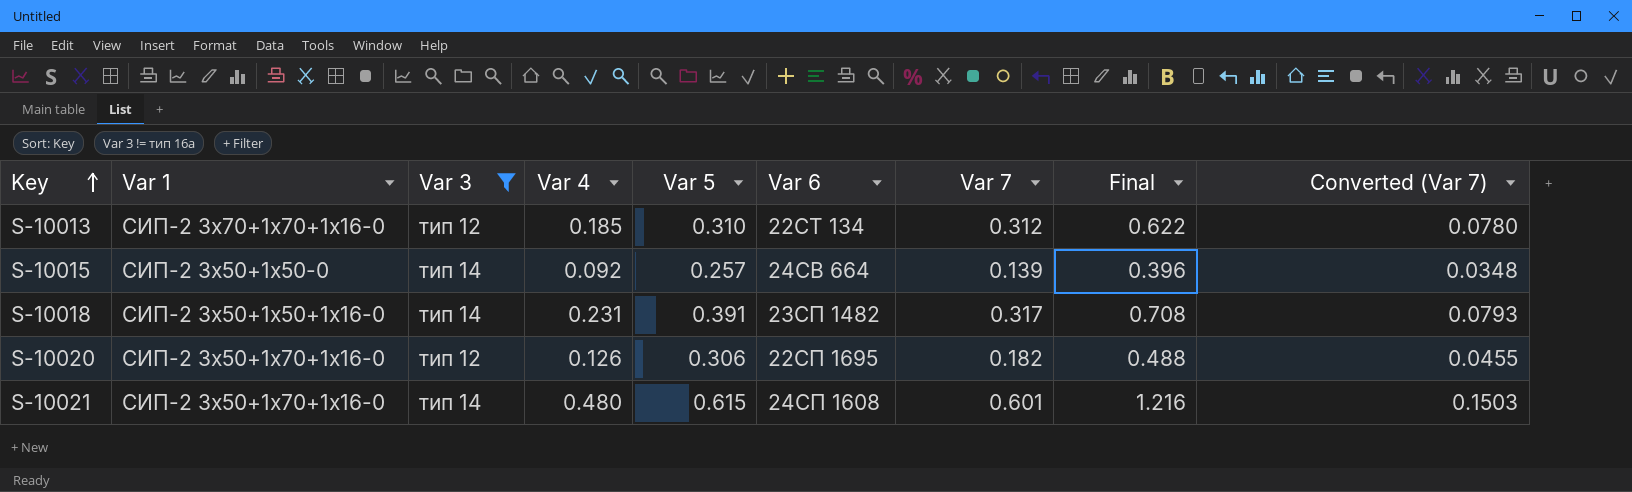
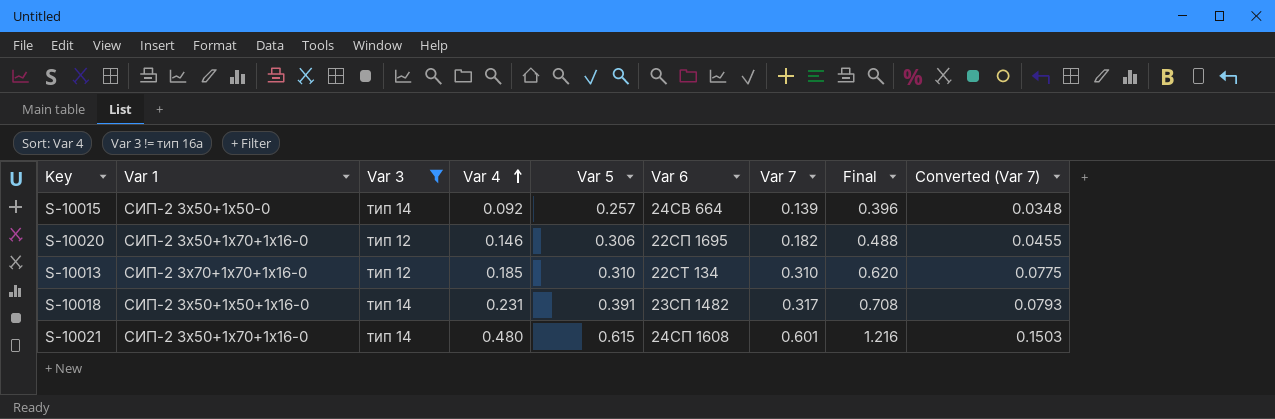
row order: Key ascending -> Var 4 ascending
S-10020 | Var 4: 0.126 -> 0.146
S-10013 | Var 7: 0.312 -> 0.310
S-10013 | Final: 0.622 -> 0.620
S-10013 | Converted (Var 7): 0.0780 -> 0.0775

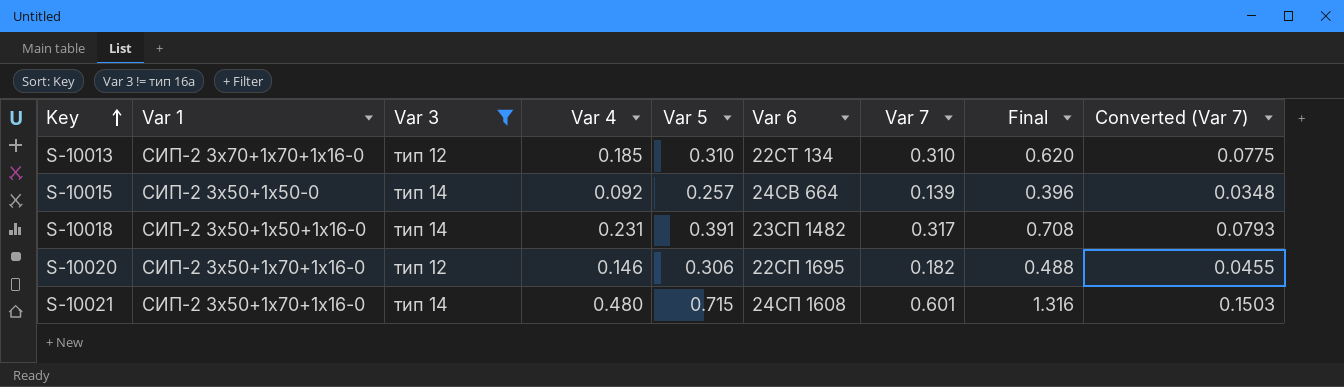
row order: Var 4 ascending -> Key ascending
S-10021 | Var 5: 0.615 -> 0.715
S-10021 | Final: 1.216 -> 1.316

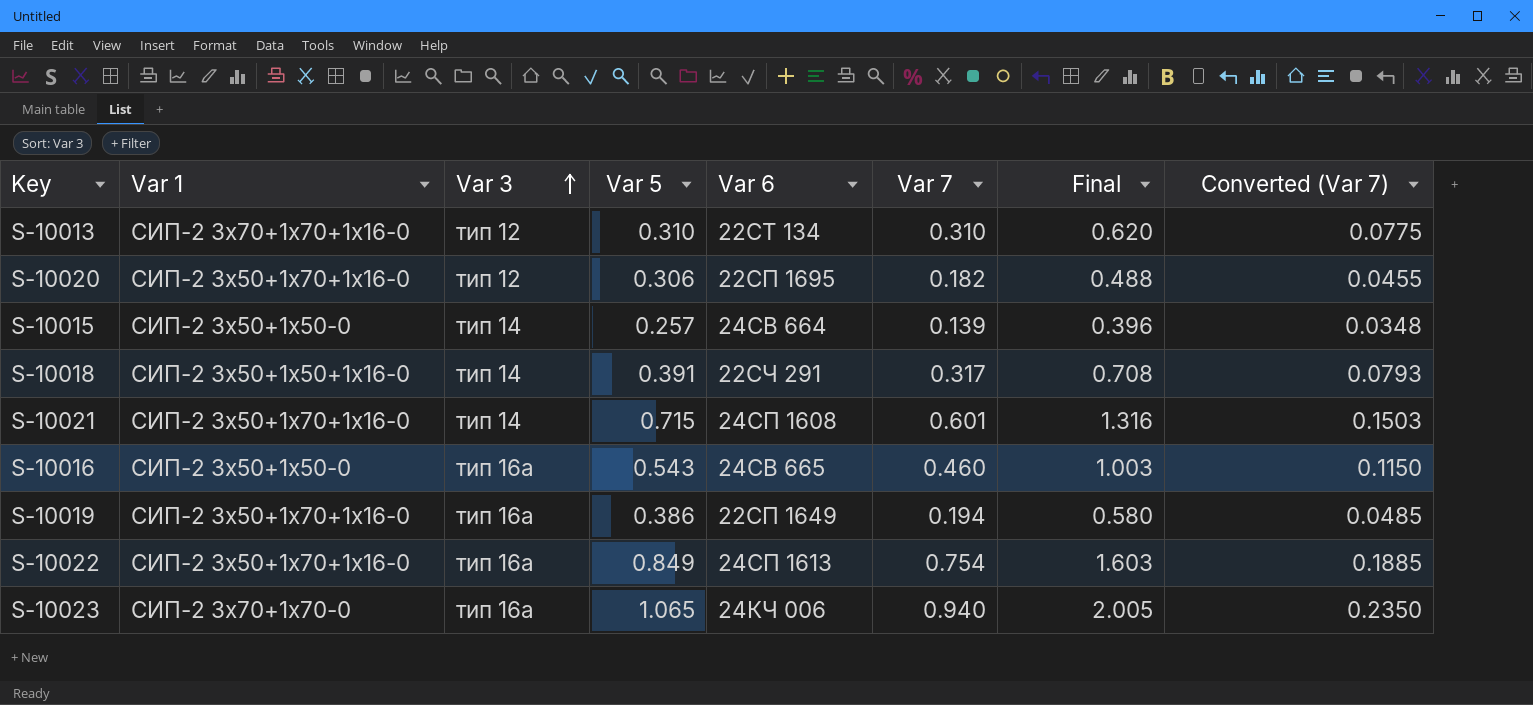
filter: Var 3 != тип 16а -> none
row order: Key ascending -> Var 3 ascending
column Var 4 | position: 4 -> none
S-10018 | Var 6: 23СП 1482 -> 22СЧ 291

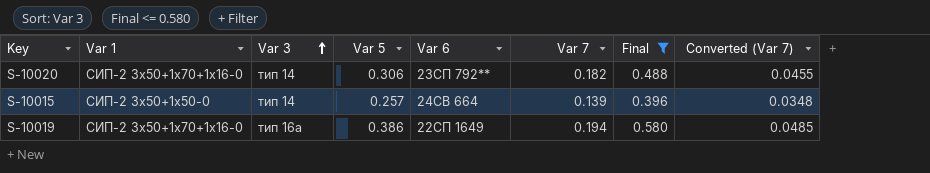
filter: none -> Final <= 0.580
S-10020 | Var 3: тип 12 -> тип 14
S-10020 | Var 6: 22СП 1695 -> 23СП 792**

